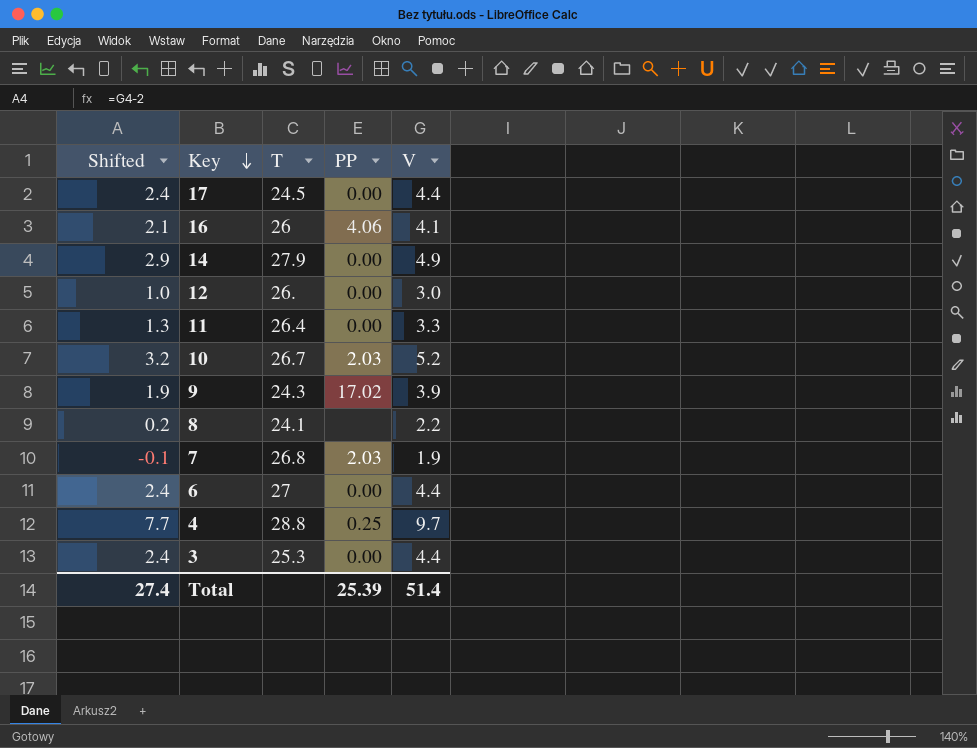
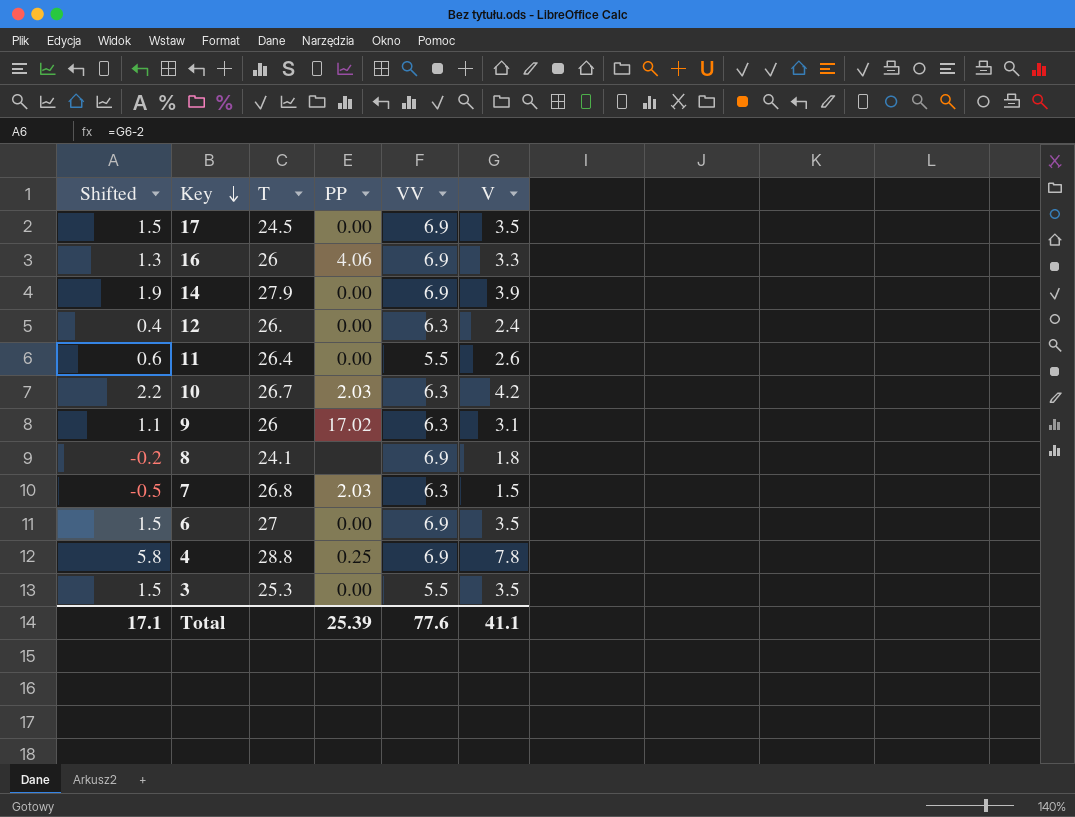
column VV | position: none -> 5
17 | Shifted: 2.4 -> 1.5
17 | V: 4.4 -> 3.5
16 | Shifted: 2.1 -> 1.3
16 | V: 4.1 -> 3.3
14 | Shifted: 2.9 -> 1.9
14 | V: 4.9 -> 3.9
12 | Shifted: 1.0 -> 0.4
12 | V: 3.0 -> 2.4
11 | Shifted: 1.3 -> 0.6
11 | V: 3.3 -> 2.6
10 | Shifted: 3.2 -> 2.2
10 | V: 5.2 -> 4.2
9 | Shifted: 1.9 -> 1.1
9 | T: 24.3 -> 26
9 | V: 3.9 -> 3.1
8 | Shifted: 0.2 -> -0.2
8 | V: 2.2 -> 1.8
7 | Shifted: -0.1 -> -0.5
7 | V: 1.9 -> 1.5
6 | Shifted: 2.4 -> 1.5
6 | V: 4.4 -> 3.5
4 | Shifted: 7.7 -> 5.8
4 | V: 9.7 -> 7.8
3 | Shifted: 2.4 -> 1.5
3 | V: 4.4 -> 3.5
Total | Shifted: 27.4 -> 17.1
Total | V: 51.4 -> 41.1

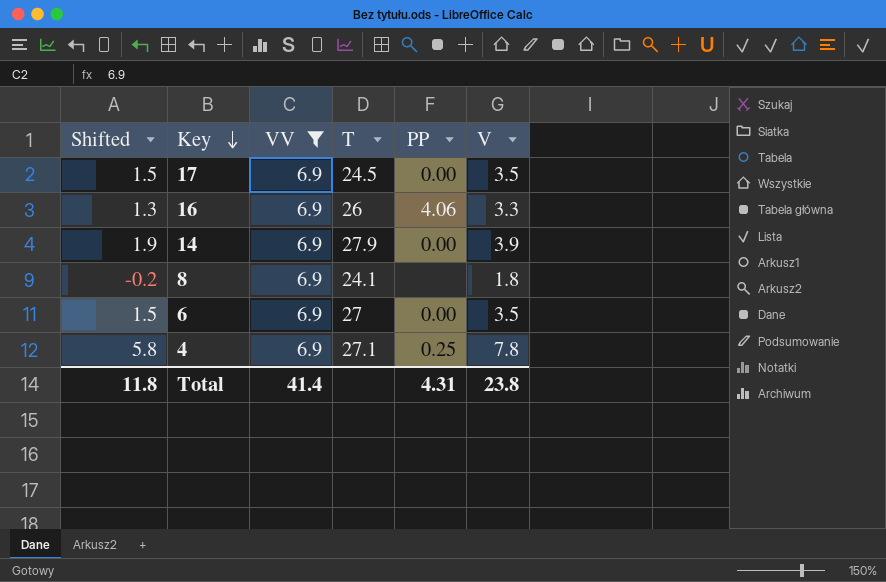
filter: none -> VV = 6.9
column VV | position: 5 -> 3
4 | T: 28.8 -> 27.1
Total | Shifted: 17.1 -> 11.8
Total | VV: 77.6 -> 41.4
Total | PP: 25.39 -> 4.31
Total | V: 41.1 -> 23.8

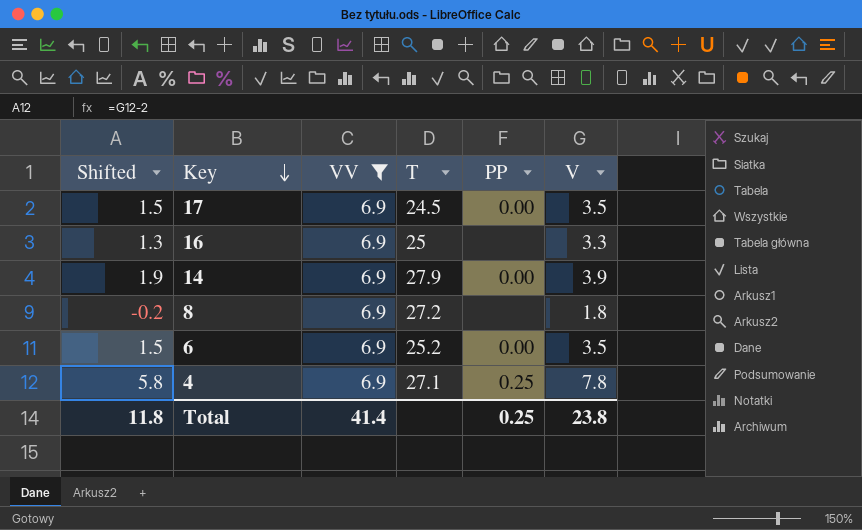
16 | T: 26 -> 25
16 | PP: 4.06 -> none
8 | T: 24.1 -> 27.2
6 | T: 27 -> 25.2
Total | PP: 4.31 -> 0.25

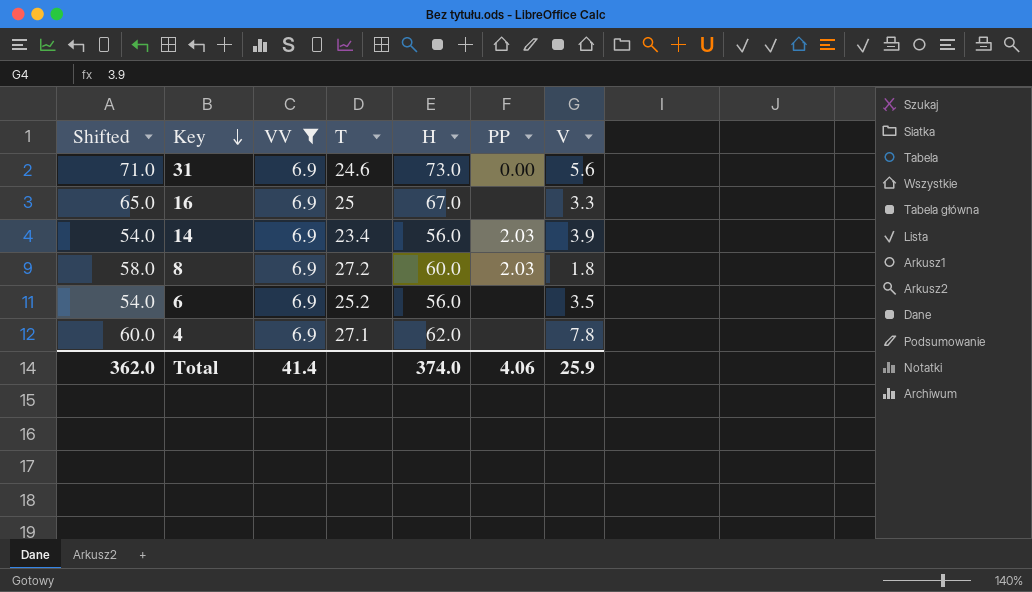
column Shifted | formula: [V] - 2 -> [H] - 2
column H | position: none -> 5
row 17: 1.5 | 6.9 | 24.5 | 0.00 | 3.5 -> none
row 31: none -> 71.0 | 6.9 | 24.6 | 73.0 | 0.00 | 5.6
14 | T: 27.9 -> 23.4
14 | PP: 0.00 -> 2.03
8 | PP: none -> 2.03
6 | PP: 0.00 -> none
4 | PP: 0.25 -> none
Total | Shifted: 11.8 -> 362.0
Total | PP: 0.25 -> 4.06
Total | V: 23.8 -> 25.9

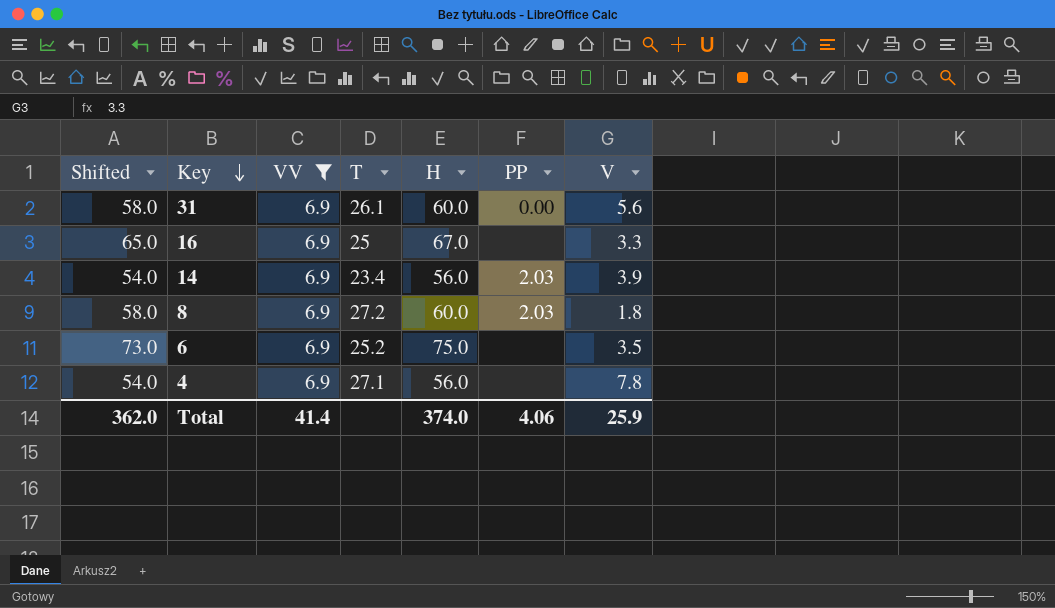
31 | Shifted: 71.0 -> 58.0
31 | T: 24.6 -> 26.1
31 | H: 73.0 -> 60.0
6 | Shifted: 54.0 -> 73.0
6 | H: 56.0 -> 75.0
4 | Shifted: 60.0 -> 54.0
4 | H: 62.0 -> 56.0

